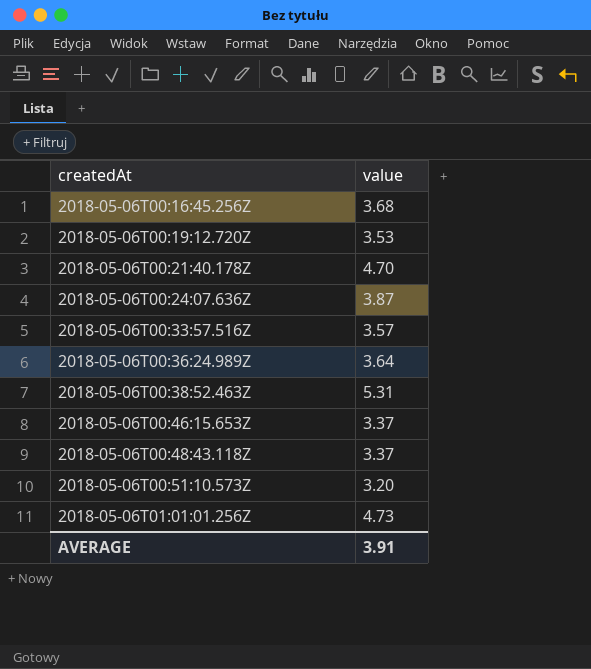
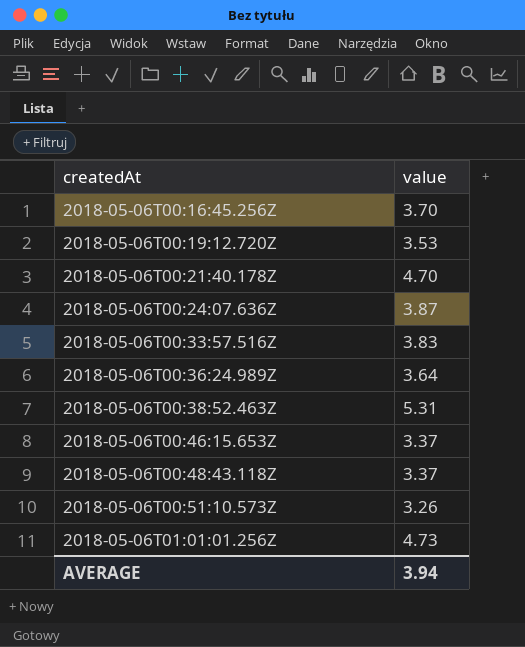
2018-05-06T00:16:45.256Z | value: 3.68 -> 3.70
2018-05-06T00:33:57.516Z | value: 3.57 -> 3.83
2018-05-06T00:51:10.573Z | value: 3.20 -> 3.26
AVERAGE | value: 3.91 -> 3.94

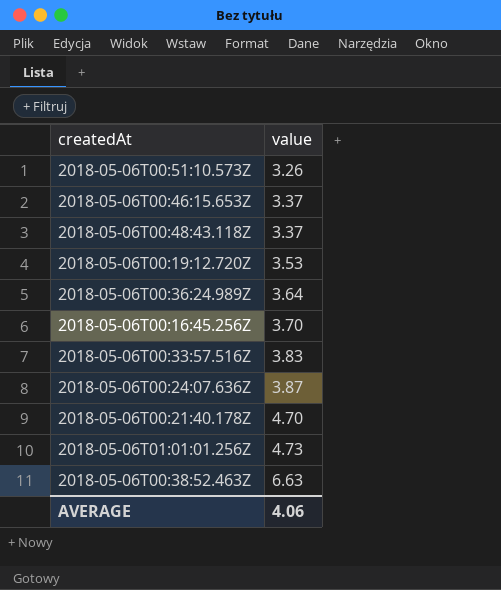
row order: createdAt ascending -> value ascending
2018-05-06T00:38:52.463Z | value: 5.31 -> 6.63
AVERAGE | value: 3.94 -> 4.06

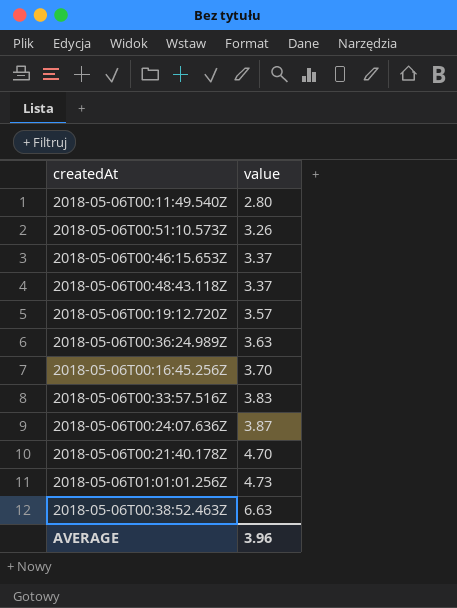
row 2018-05-06T00:11:49.540Z: none -> 2.80
2018-05-06T00:19:12.720Z | value: 3.53 -> 3.57
2018-05-06T00:36:24.989Z | value: 3.64 -> 3.63
AVERAGE | value: 4.06 -> 3.96

